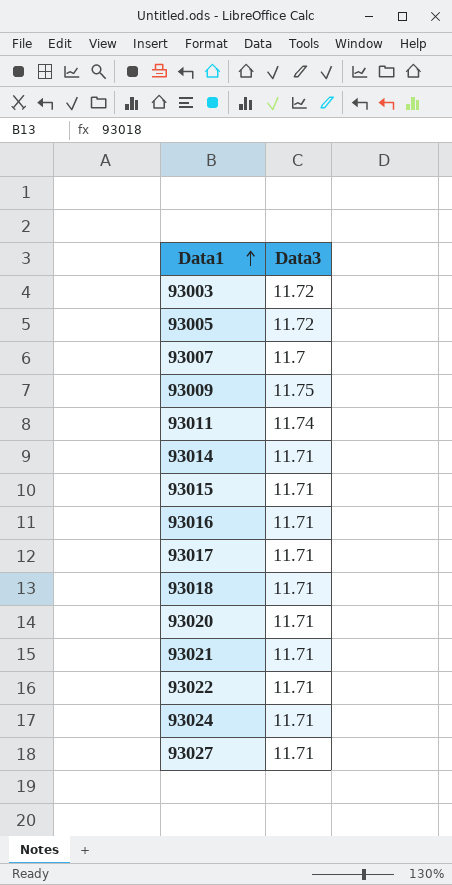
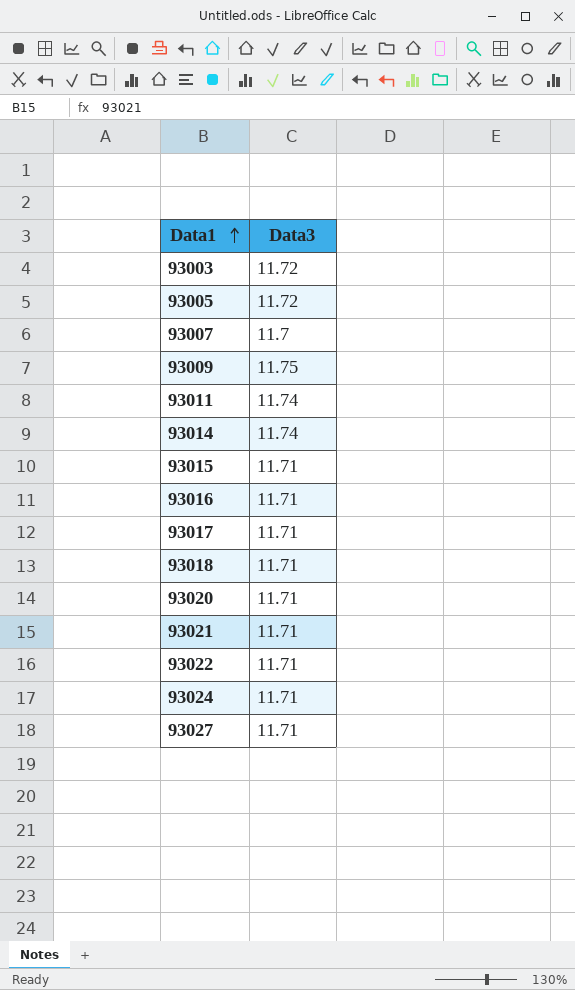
93014 | Data3: 11.71 -> 11.74

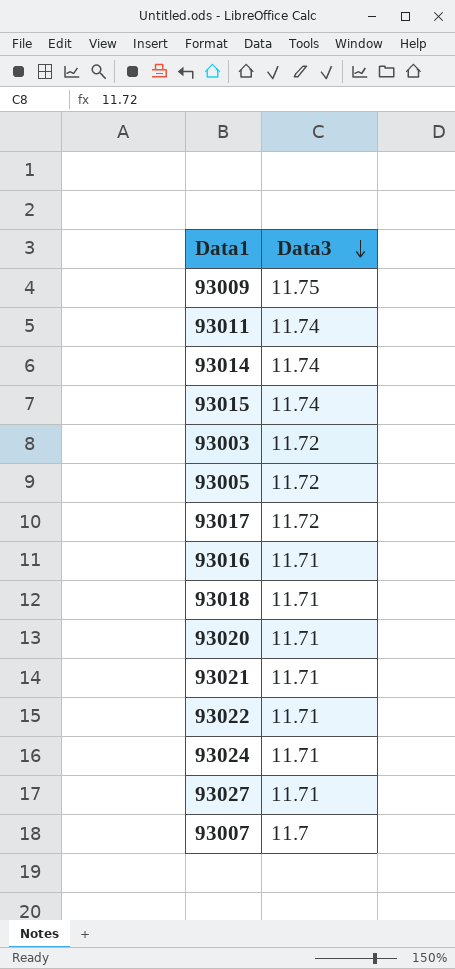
row order: Data1 ascending -> Data3 descending
93015 | Data3: 11.71 -> 11.74
93017 | Data3: 11.71 -> 11.72

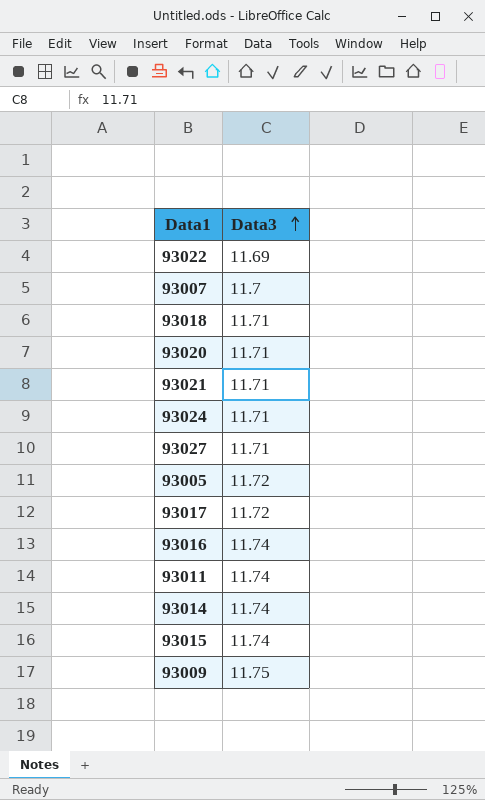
row order: Data3 descending -> Data3 ascending
row 93003: 11.72 -> none
93022 | Data3: 11.71 -> 11.69
93016 | Data3: 11.71 -> 11.74

